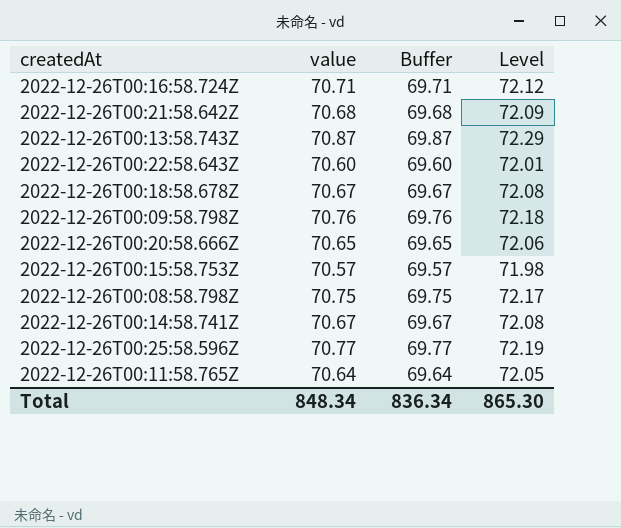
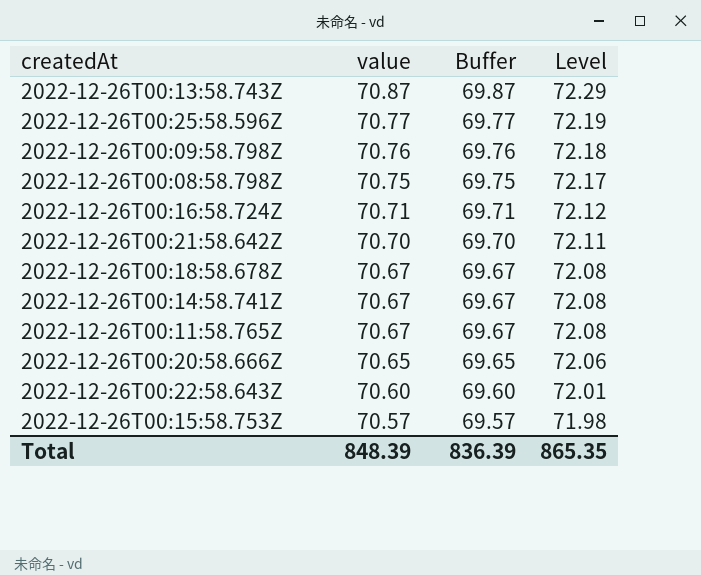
row order: none -> value descending
2022-12-26T00:21:58.642Z | value: 70.68 -> 70.70
2022-12-26T00:21:58.642Z | Buffer: 69.68 -> 69.70
2022-12-26T00:21:58.642Z | Level: 72.09 -> 72.11
2022-12-26T00:11:58.765Z | value: 70.64 -> 70.67
2022-12-26T00:11:58.765Z | Buffer: 69.64 -> 69.67
2022-12-26T00:11:58.765Z | Level: 72.05 -> 72.08
Total | value: 848.34 -> 848.39
Total | Buffer: 836.34 -> 836.39
Total | Level: 865.30 -> 865.35

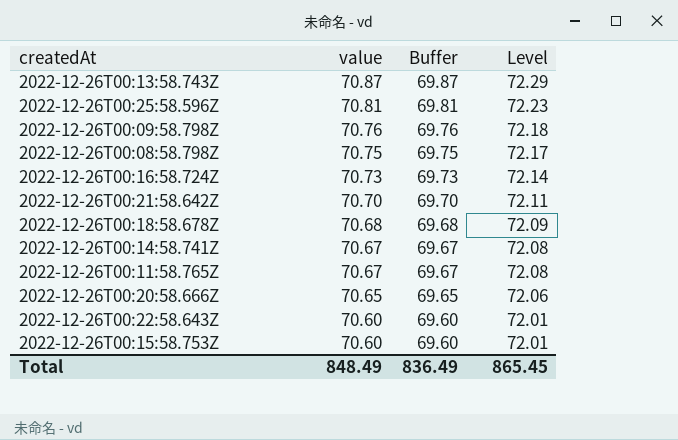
2022-12-26T00:25:58.596Z | value: 70.77 -> 70.81
2022-12-26T00:25:58.596Z | Buffer: 69.77 -> 69.81
2022-12-26T00:25:58.596Z | Level: 72.19 -> 72.23
2022-12-26T00:16:58.724Z | value: 70.71 -> 70.73
2022-12-26T00:16:58.724Z | Buffer: 69.71 -> 69.73
2022-12-26T00:16:58.724Z | Level: 72.12 -> 72.14
2022-12-26T00:18:58.678Z | value: 70.67 -> 70.68
2022-12-26T00:18:58.678Z | Buffer: 69.67 -> 69.68
2022-12-26T00:18:58.678Z | Level: 72.08 -> 72.09
2022-12-26T00:15:58.753Z | value: 70.57 -> 70.60
2022-12-26T00:15:58.753Z | Buffer: 69.57 -> 69.60
2022-12-26T00:15:58.753Z | Level: 71.98 -> 72.01
Total | value: 848.39 -> 848.49
Total | Buffer: 836.39 -> 836.49
Total | Level: 865.35 -> 865.45

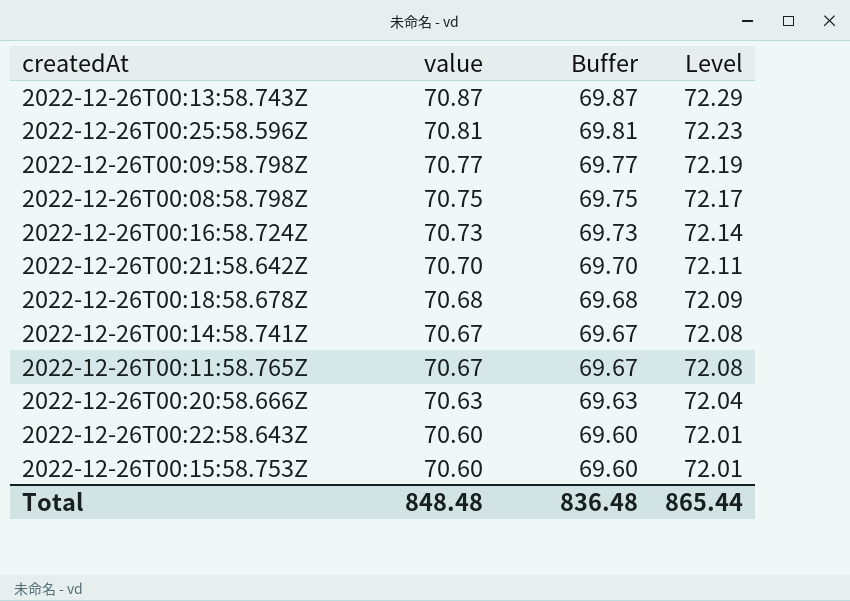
2022-12-26T00:09:58.798Z | value: 70.76 -> 70.77
2022-12-26T00:09:58.798Z | Buffer: 69.76 -> 69.77
2022-12-26T00:09:58.798Z | Level: 72.18 -> 72.19
2022-12-26T00:20:58.666Z | value: 70.65 -> 70.63
2022-12-26T00:20:58.666Z | Buffer: 69.65 -> 69.63
2022-12-26T00:20:58.666Z | Level: 72.06 -> 72.04
Total | value: 848.49 -> 848.48
Total | Buffer: 836.49 -> 836.48
Total | Level: 865.45 -> 865.44

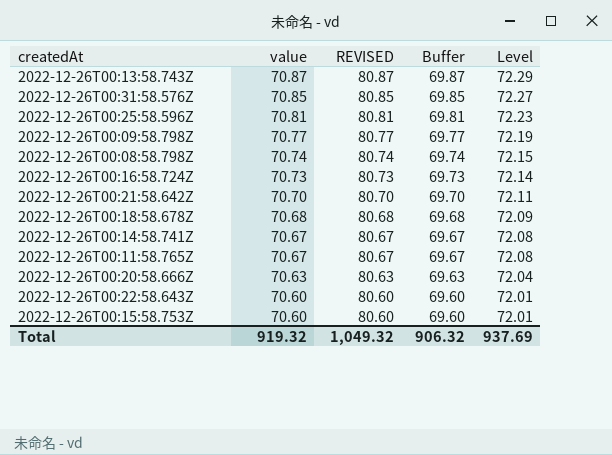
column REVISED | formula: none -> [value] + 10
row 2022-12-26T00:31:58.576Z: none -> 70.85 | 80.85 | 69.85 | 72.27
2022-12-26T00:08:58.798Z | value: 70.75 -> 70.74
2022-12-26T00:08:58.798Z | Buffer: 69.75 -> 69.74
2022-12-26T00:08:58.798Z | Level: 72.17 -> 72.15
Total | value: 848.48 -> 919.32
Total | Buffer: 836.48 -> 906.32
Total | Level: 865.44 -> 937.69

